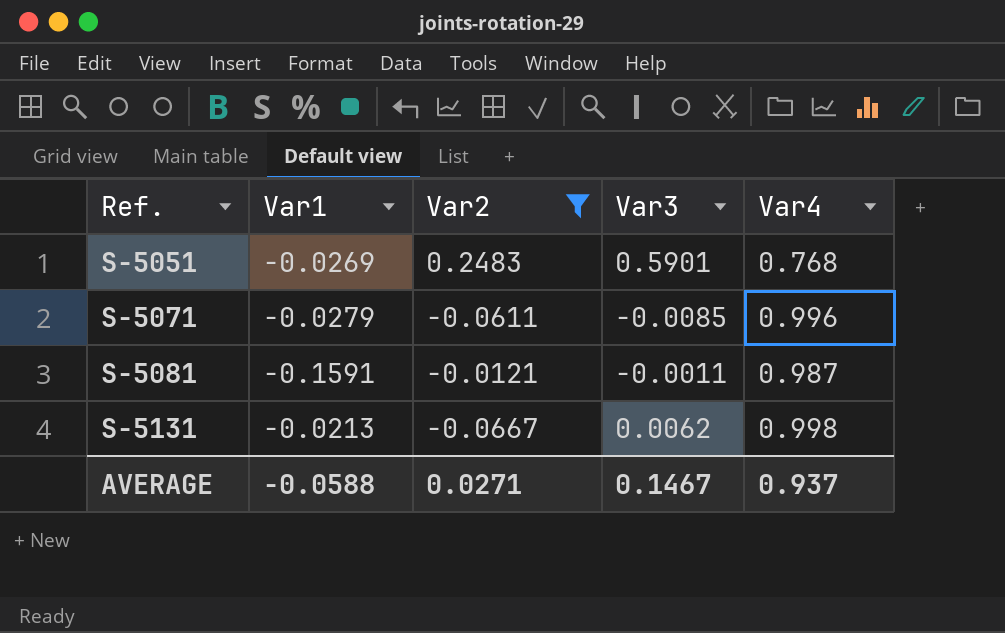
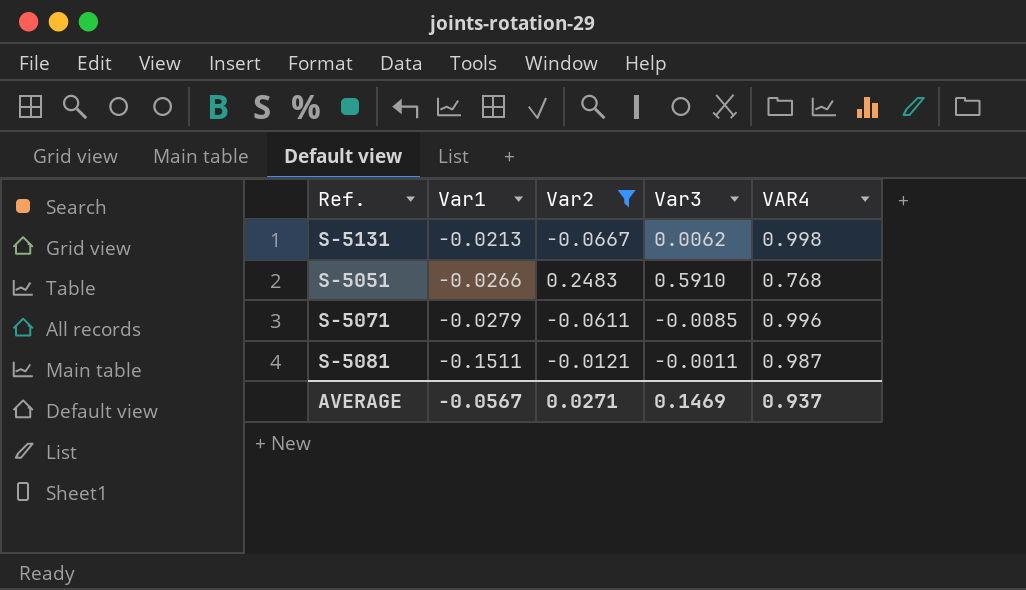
row order: Ref. ascending -> Var1 descending
column name: Var4 -> VAR4
S-5051 | Var1: -0.0269 -> -0.0266
S-5051 | Var3: 0.5901 -> 0.5910
S-5081 | Var1: -0.1591 -> -0.1511
AVERAGE | Var1: -0.0588 -> -0.0567
AVERAGE | Var3: 0.1467 -> 0.1469

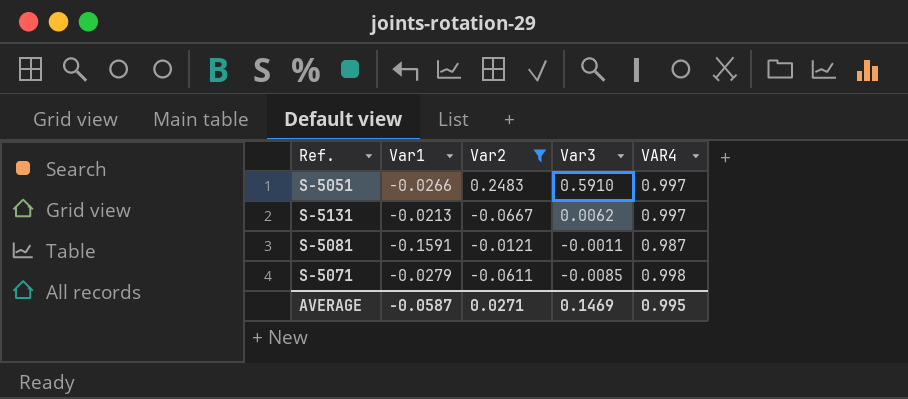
row order: Var1 descending -> Var3 descending
S-5051 | VAR4: 0.768 -> 0.997
S-5131 | VAR4: 0.998 -> 0.997
S-5081 | Var1: -0.1511 -> -0.1591
S-5071 | VAR4: 0.996 -> 0.998
AVERAGE | Var1: -0.0567 -> -0.0587
AVERAGE | VAR4: 0.937 -> 0.995

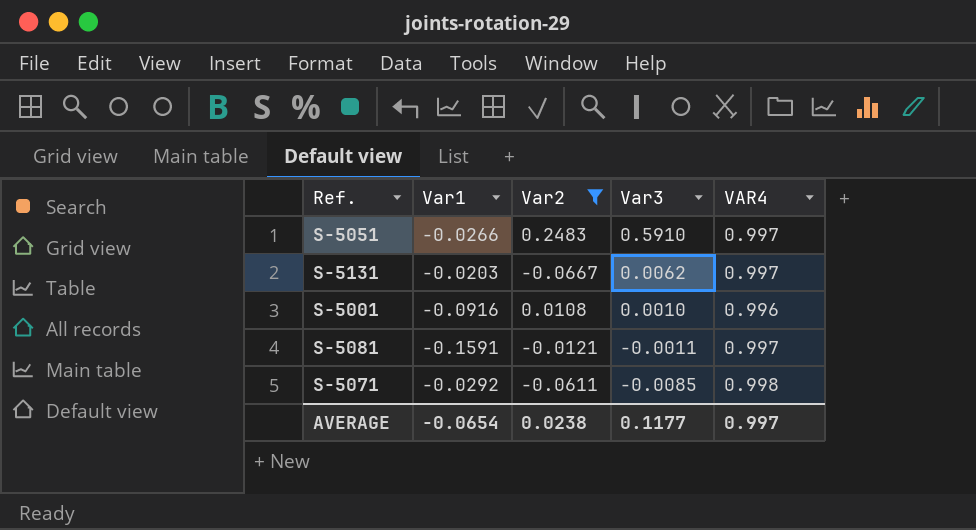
S-5131 | Var1: -0.0213 -> -0.0203
row S-5001: none -> -0.0916 | 0.0108 | 0.0010 | 0.996
S-5081 | VAR4: 0.987 -> 0.997
S-5071 | Var1: -0.0279 -> -0.0292
AVERAGE | Var1: -0.0587 -> -0.0654
AVERAGE | Var2: 0.0271 -> 0.0238
AVERAGE | Var3: 0.1469 -> 0.1177
AVERAGE | VAR4: 0.995 -> 0.997

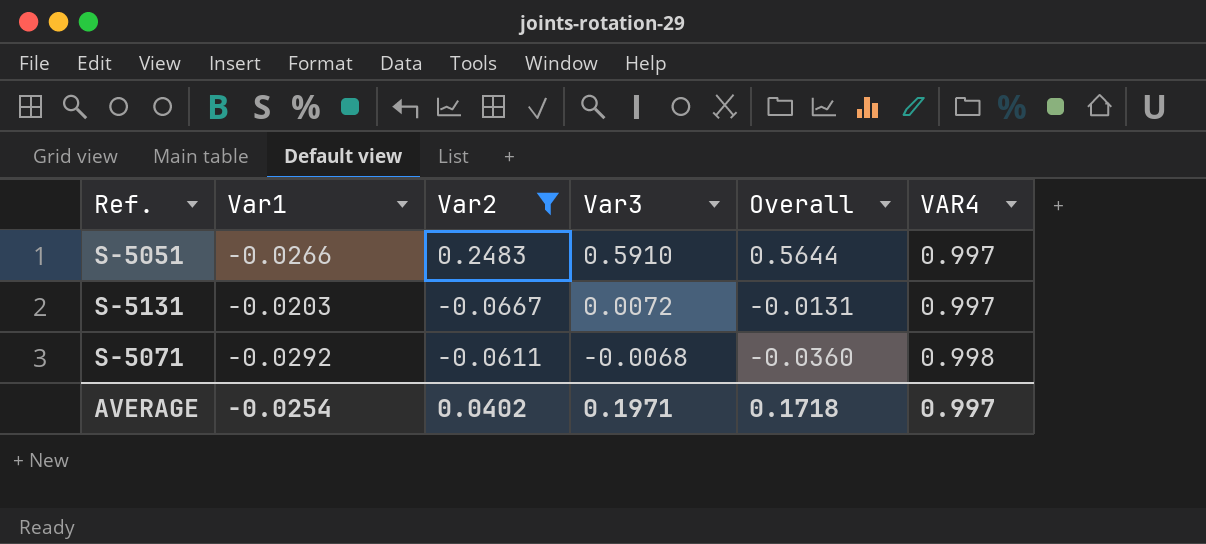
column Overall | formula: none -> [Var1] + [Var3]
row S-5001: -0.0916 | 0.0108 | 0.0010 | 0.996 -> none
row S-5081: -0.1591 | -0.0121 | -0.0011 | 0.997 -> none
S-5131 | Var3: 0.0062 -> 0.0072
S-5071 | Var3: -0.0085 -> -0.0068
AVERAGE | Var1: -0.0654 -> -0.0254
AVERAGE | Var2: 0.0238 -> 0.0402
AVERAGE | Var3: 0.1177 -> 0.1971

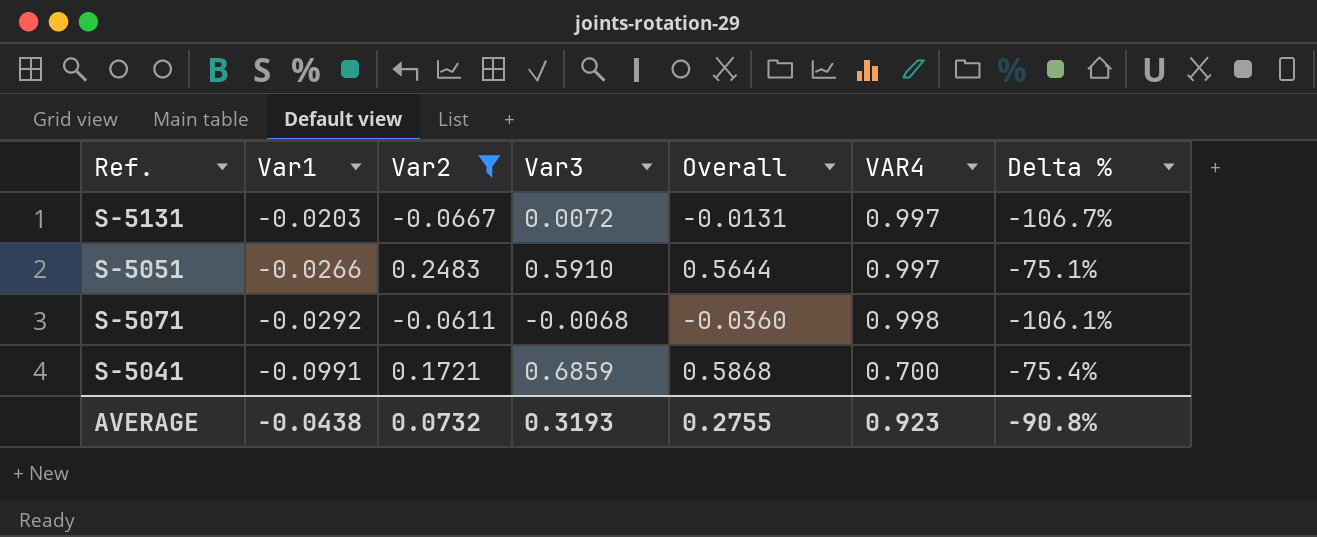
row order: Var3 descending -> Var1 descending
column Delta % | formula: none -> ([Var2] - [VAR4]) / [VAR4]
row S-5041: none -> -0.0991 | 0.1721 | 0.6859 | 0.5868 | 0.700 | -75.4%
AVERAGE | Var1: -0.0254 -> -0.0438
AVERAGE | Var2: 0.0402 -> 0.0732
AVERAGE | Var3: 0.1971 -> 0.3193
AVERAGE | Overall: 0.1718 -> 0.2755
AVERAGE | VAR4: 0.997 -> 0.923

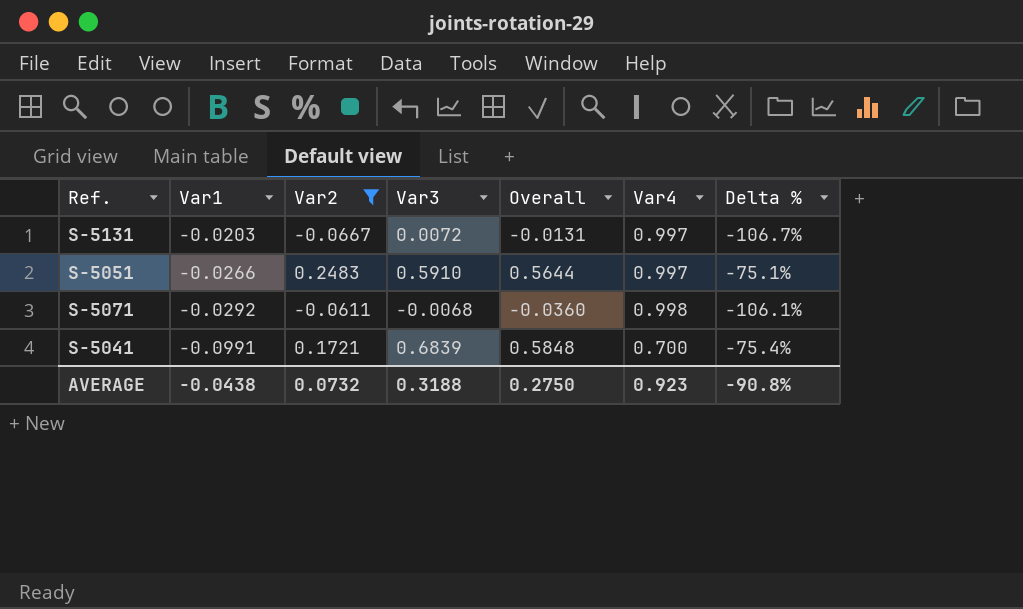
column name: VAR4 -> Var4
S-5041 | Var3: 0.6859 -> 0.6839
S-5041 | Overall: 0.5868 -> 0.5848
AVERAGE | Var3: 0.3193 -> 0.3188
AVERAGE | Overall: 0.2755 -> 0.2750

